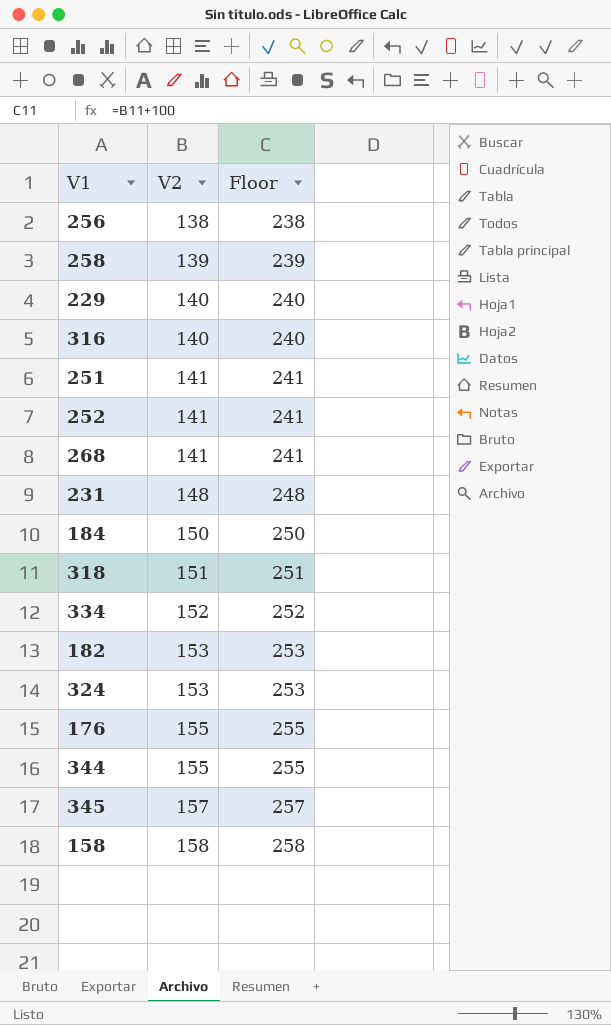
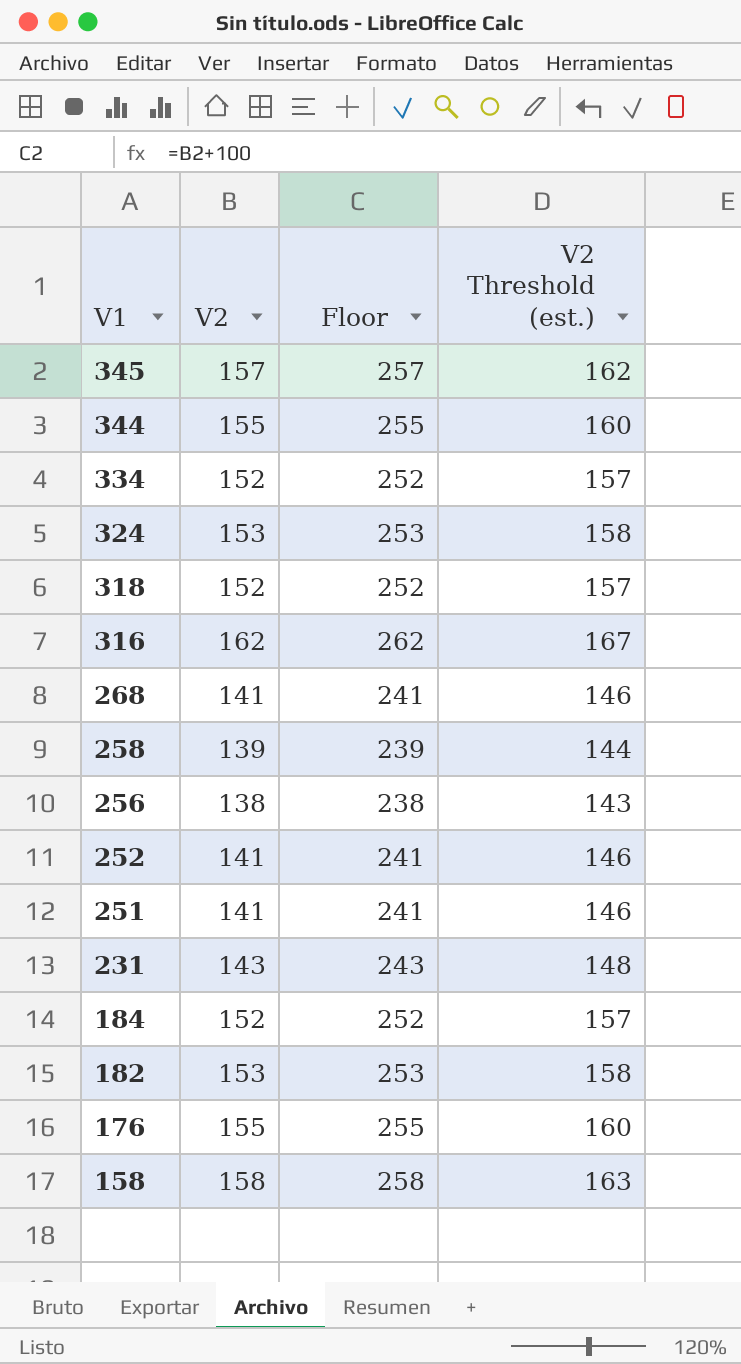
row order: V2 ascending -> V1 descending
column V2 Threshold (est.) | formula: none -> [V2] + 5
row 229: 140 | 240 -> none
318 | V2: 151 -> 152
318 | Floor: 251 -> 252
316 | V2: 140 -> 162
316 | Floor: 240 -> 262
231 | V2: 148 -> 143
231 | Floor: 248 -> 243
184 | V2: 150 -> 152
184 | Floor: 250 -> 252

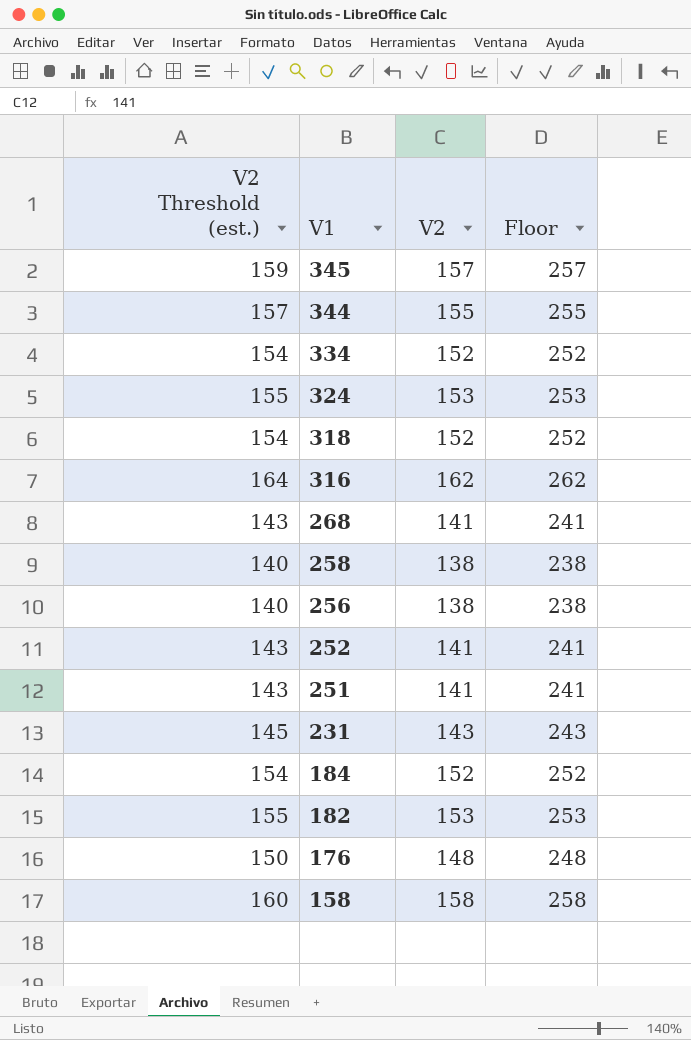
column V2 Threshold (est.) | formula: [V2] + 5 -> [V2] + 2
column V2 Threshold (est.) | position: 4 -> 1
258 | V2: 139 -> 138
258 | Floor: 239 -> 238
176 | V2: 155 -> 148
176 | Floor: 255 -> 248

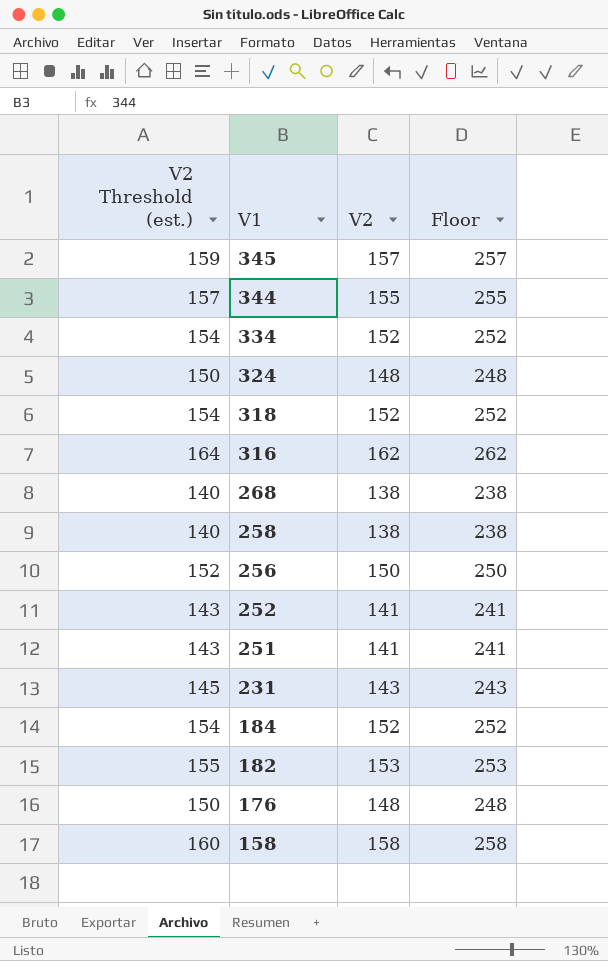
324 | V2 Threshold (est.): 155 -> 150
324 | V2: 153 -> 148
324 | Floor: 253 -> 248
268 | V2 Threshold (est.): 143 -> 140
268 | V2: 141 -> 138
268 | Floor: 241 -> 238
256 | V2 Threshold (est.): 140 -> 152
256 | V2: 138 -> 150
256 | Floor: 238 -> 250

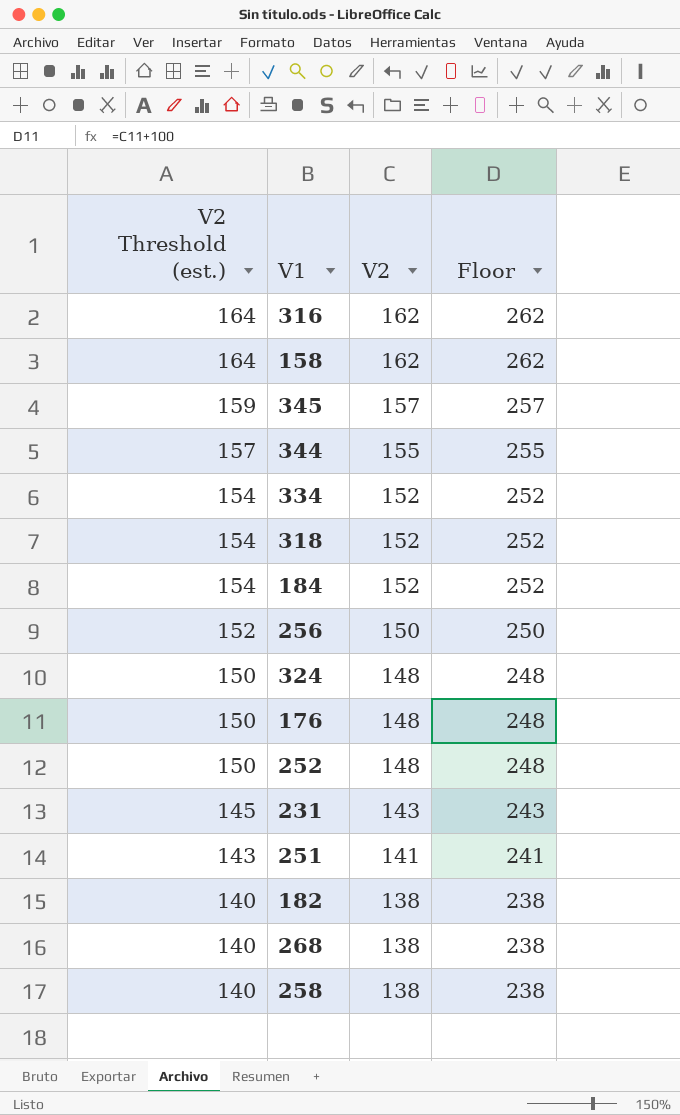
row order: V1 descending -> V2 Threshold (est.) descending
158 | V2 Threshold (est.): 160 -> 164
158 | V2: 158 -> 162
158 | Floor: 258 -> 262
252 | V2 Threshold (est.): 143 -> 150
252 | V2: 141 -> 148
252 | Floor: 241 -> 248
182 | V2 Threshold (est.): 155 -> 140
182 | V2: 153 -> 138
182 | Floor: 253 -> 238

